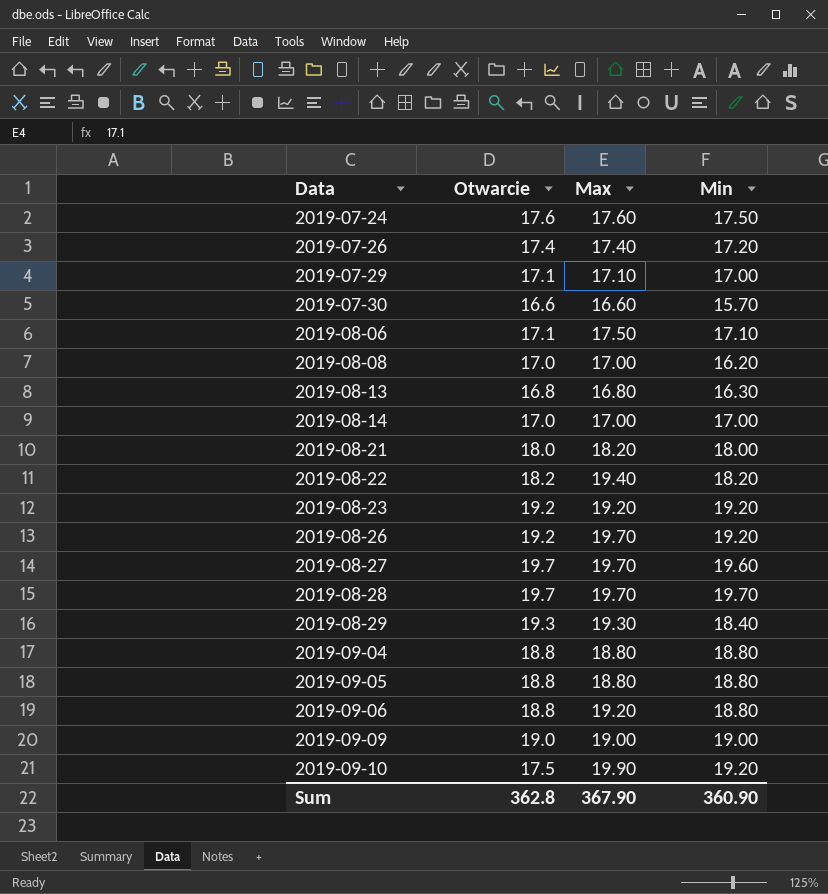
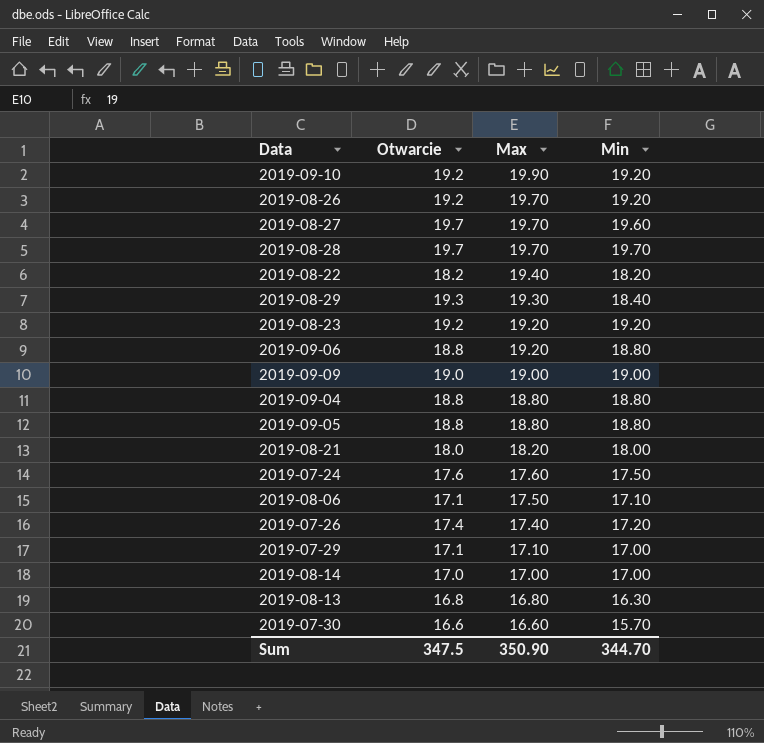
row order: Data ascending -> Max descending
row 2019-08-08: 17.0 | 17.00 | 16.20 -> none
2019-09-10 | Otwarcie: 17.5 -> 19.2
Sum | Otwarcie: 362.8 -> 347.5
Sum | Max: 367.90 -> 350.90
Sum | Min: 360.90 -> 344.70

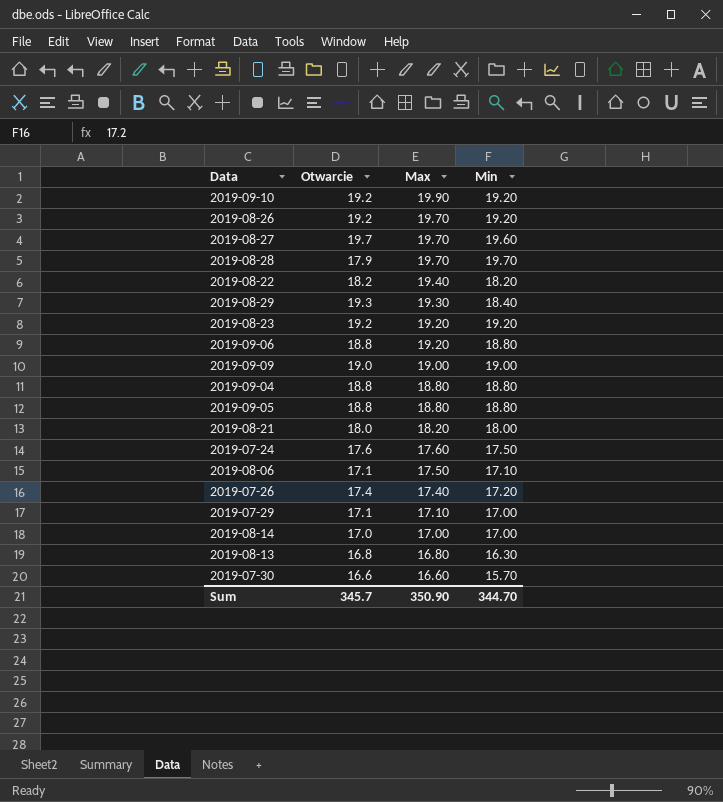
2019-08-28 | Otwarcie: 19.7 -> 17.9
Sum | Otwarcie: 347.5 -> 345.7

